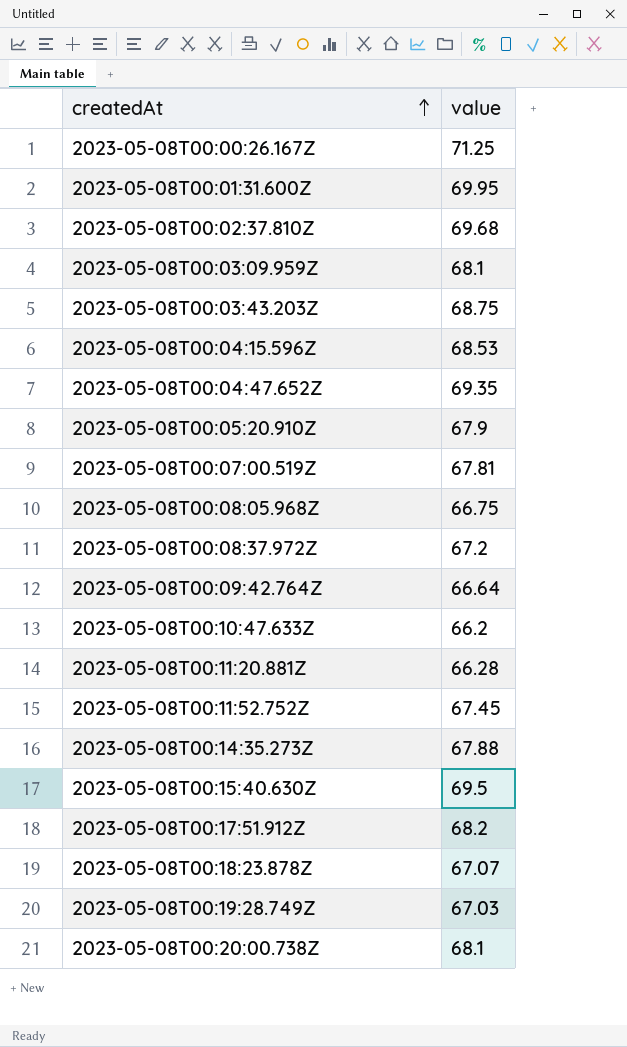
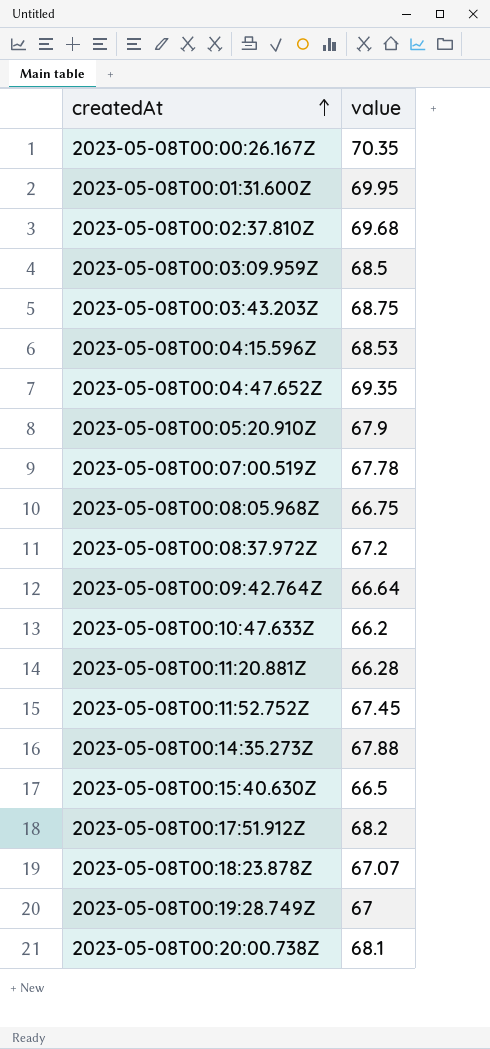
2023-05-08T00:00:26.167Z | value: 71.25 -> 70.35
2023-05-08T00:03:09.959Z | value: 68.1 -> 68.5
2023-05-08T00:07:00.519Z | value: 67.81 -> 67.78
2023-05-08T00:15:40.630Z | value: 69.5 -> 66.5
2023-05-08T00:19:28.749Z | value: 67.03 -> 67

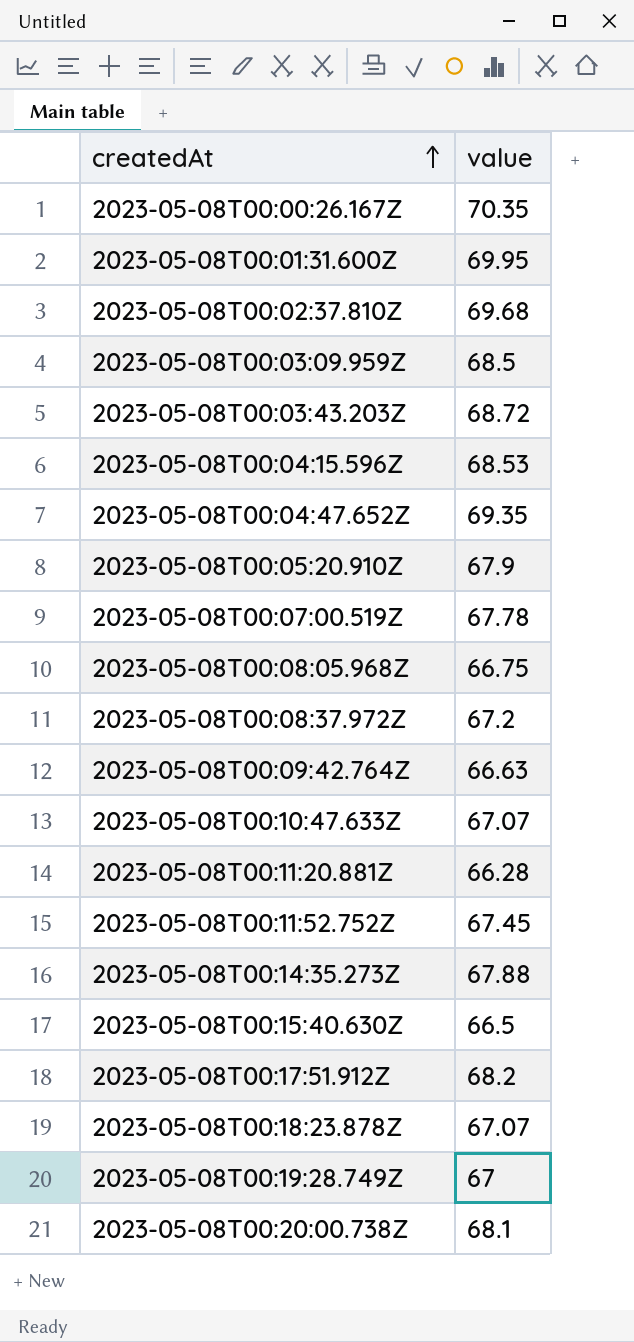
2023-05-08T00:03:43.203Z | value: 68.75 -> 68.72
2023-05-08T00:09:42.764Z | value: 66.64 -> 66.63
2023-05-08T00:10:47.633Z | value: 66.2 -> 67.07

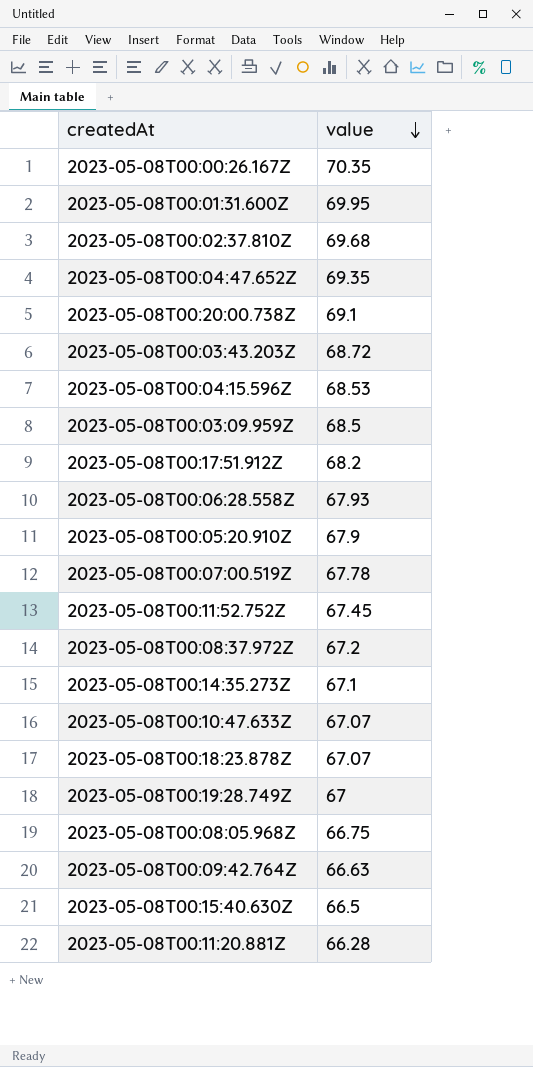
row order: createdAt ascending -> value descending
2023-05-08T00:20:00.738Z | value: 68.1 -> 69.1
row 2023-05-08T00:06:28.558Z: none -> 67.93
2023-05-08T00:14:35.273Z | value: 67.88 -> 67.1

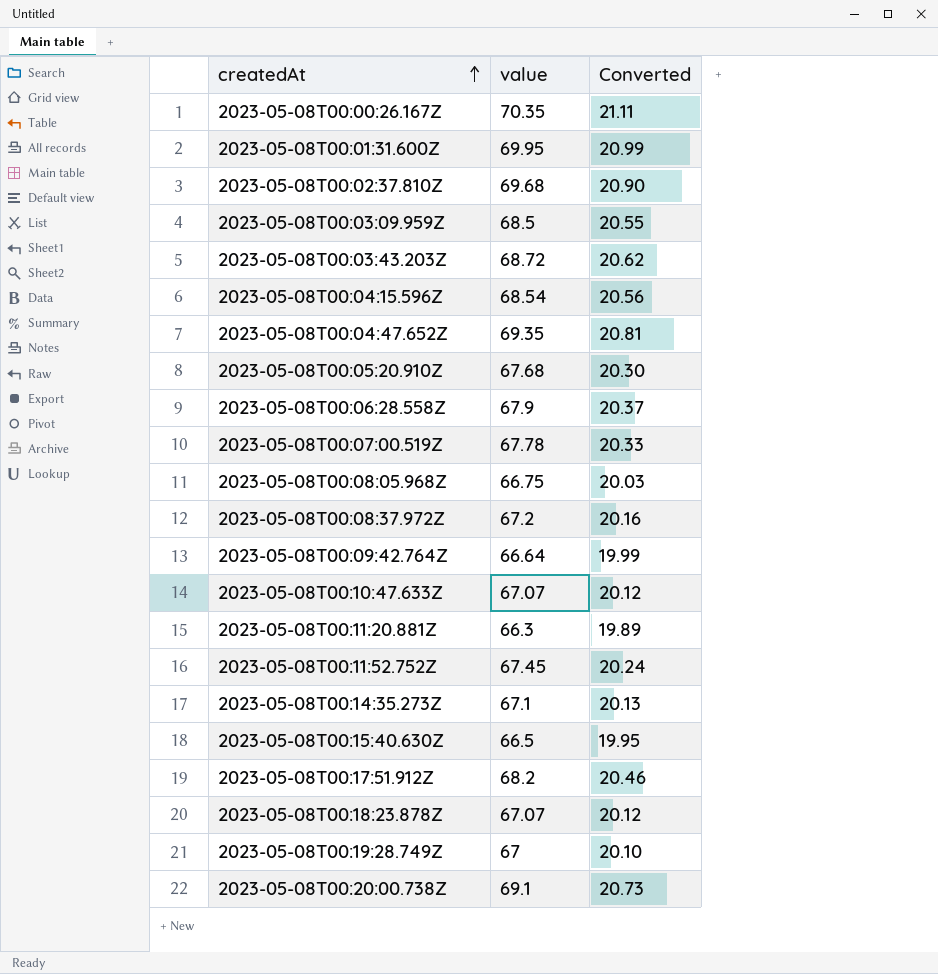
row order: value descending -> createdAt ascending
column Converted | formula: none -> [value] * 0.3
2023-05-08T00:04:15.596Z | value: 68.53 -> 68.54
2023-05-08T00:05:20.910Z | value: 67.9 -> 67.68
2023-05-08T00:06:28.558Z | value: 67.93 -> 67.9
2023-05-08T00:09:42.764Z | value: 66.63 -> 66.64
2023-05-08T00:11:20.881Z | value: 66.28 -> 66.3

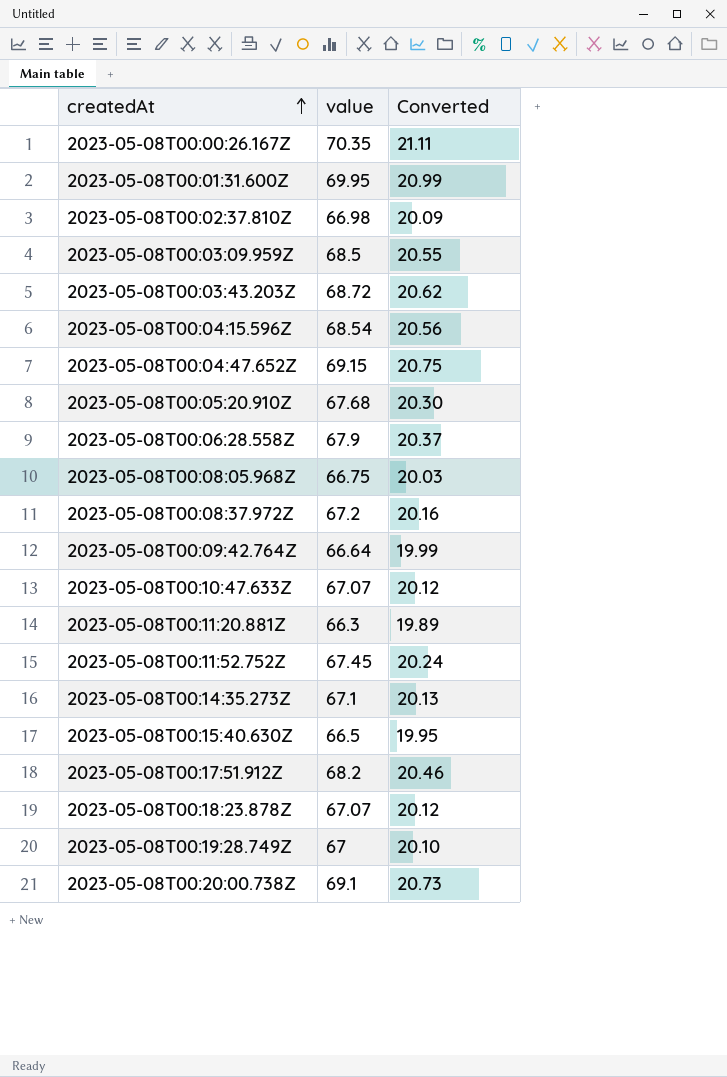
row 2023-05-08T00:07:00.519Z: 67.78 | 20.33 -> none
2023-05-08T00:02:37.810Z | value: 69.68 -> 66.98
2023-05-08T00:02:37.810Z | Converted: 20.90 -> 20.09
2023-05-08T00:04:47.652Z | value: 69.35 -> 69.15
2023-05-08T00:04:47.652Z | Converted: 20.81 -> 20.75

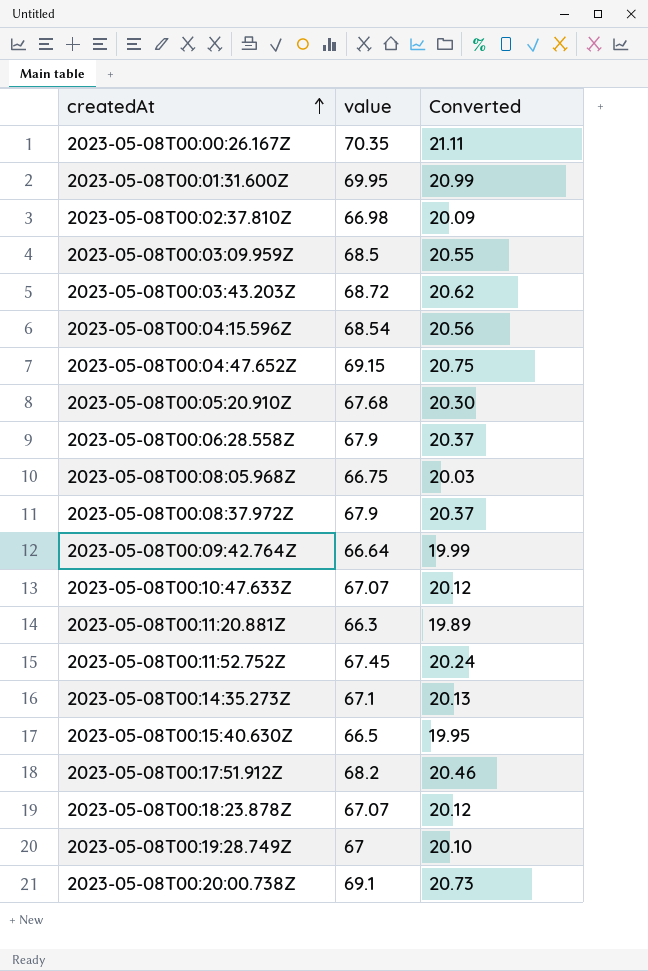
2023-05-08T00:08:37.972Z | value: 67.2 -> 67.9
2023-05-08T00:08:37.972Z | Converted: 20.16 -> 20.37

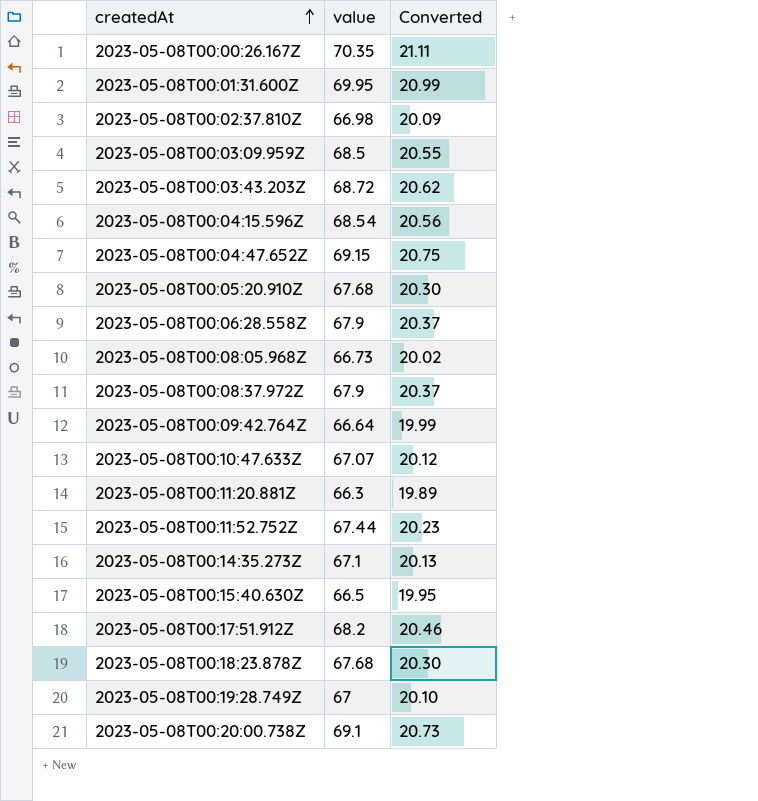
2023-05-08T00:08:05.968Z | value: 66.75 -> 66.73
2023-05-08T00:08:05.968Z | Converted: 20.03 -> 20.02
2023-05-08T00:11:52.752Z | value: 67.45 -> 67.44
2023-05-08T00:11:52.752Z | Converted: 20.24 -> 20.23
2023-05-08T00:18:23.878Z | value: 67.07 -> 67.68
2023-05-08T00:18:23.878Z | Converted: 20.12 -> 20.30

